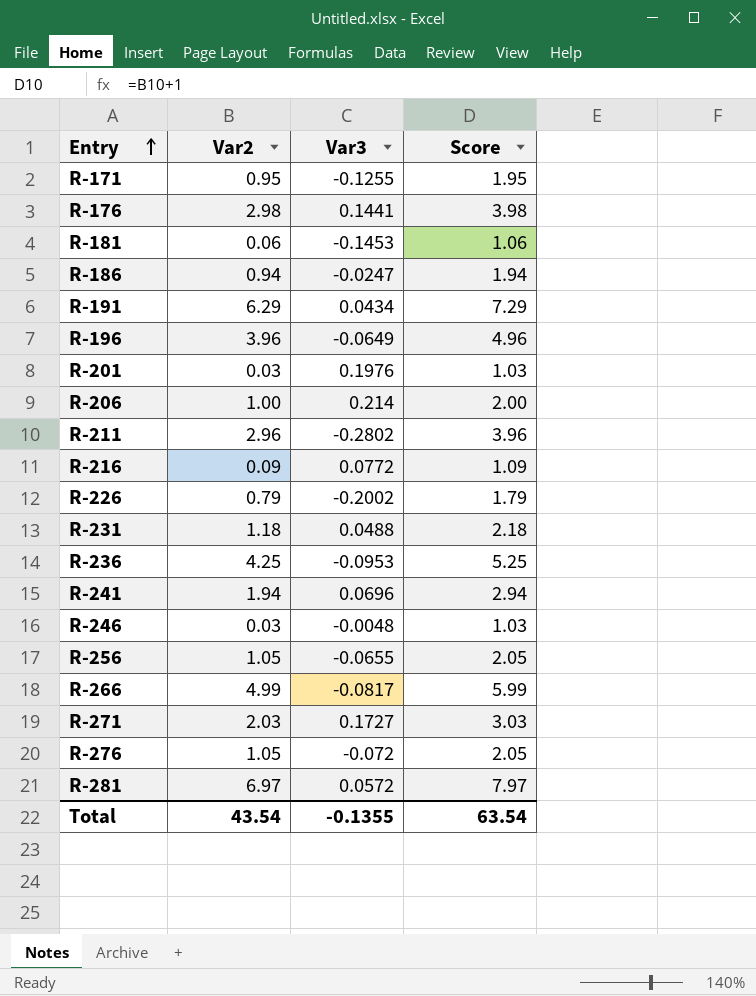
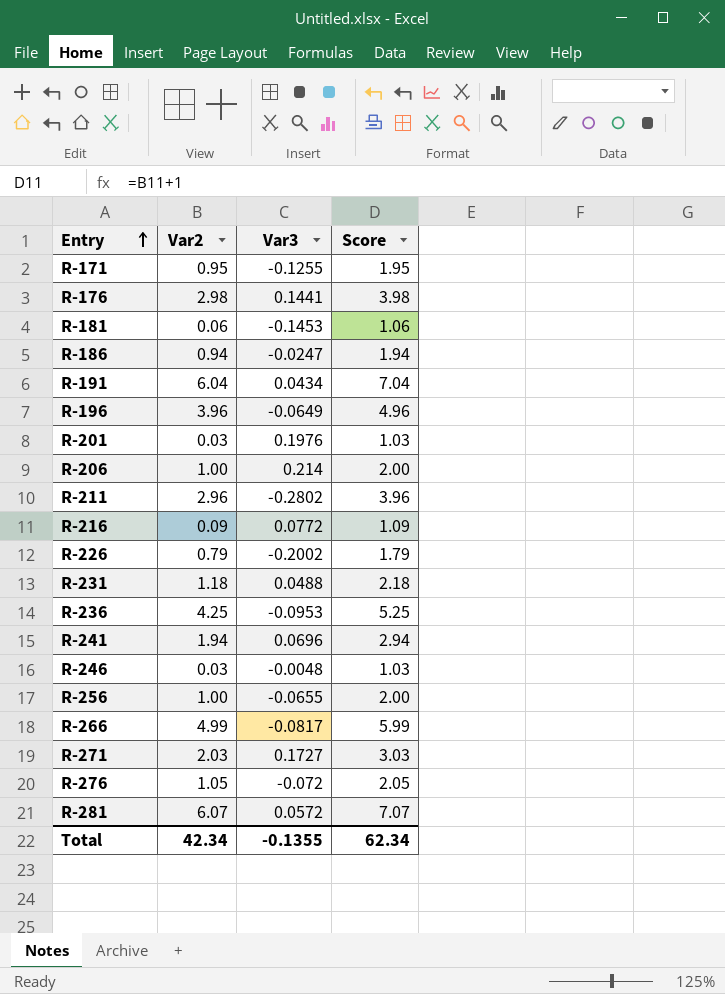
R-191 | Var2: 6.29 -> 6.04
R-191 | Score: 7.29 -> 7.04
R-256 | Var2: 1.05 -> 1.00
R-256 | Score: 2.05 -> 2.00
R-281 | Var2: 6.97 -> 6.07
R-281 | Score: 7.97 -> 7.07
Total | Var2: 43.54 -> 42.34
Total | Score: 63.54 -> 62.34

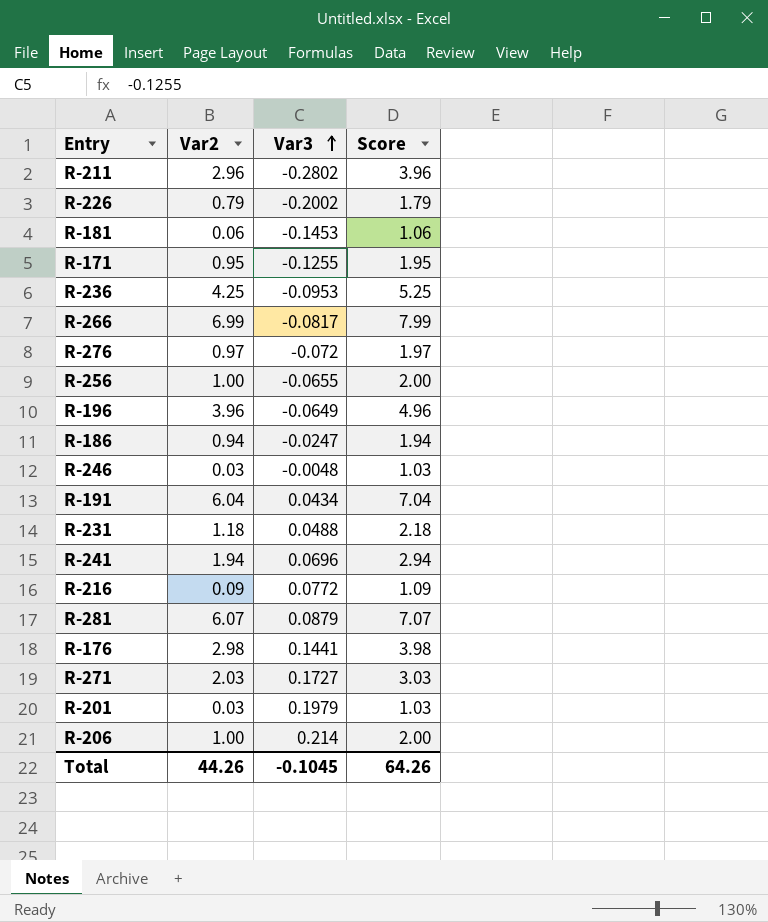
row order: Entry ascending -> Var3 ascending
R-266 | Var2: 4.99 -> 6.99
R-266 | Score: 5.99 -> 7.99
R-276 | Var2: 1.05 -> 0.97
R-276 | Score: 2.05 -> 1.97
R-281 | Var3: 0.0572 -> 0.0879
R-201 | Var3: 0.1976 -> 0.1979
Total | Var2: 42.34 -> 44.26
Total | Var3: -0.1355 -> -0.1045
Total | Score: 62.34 -> 64.26

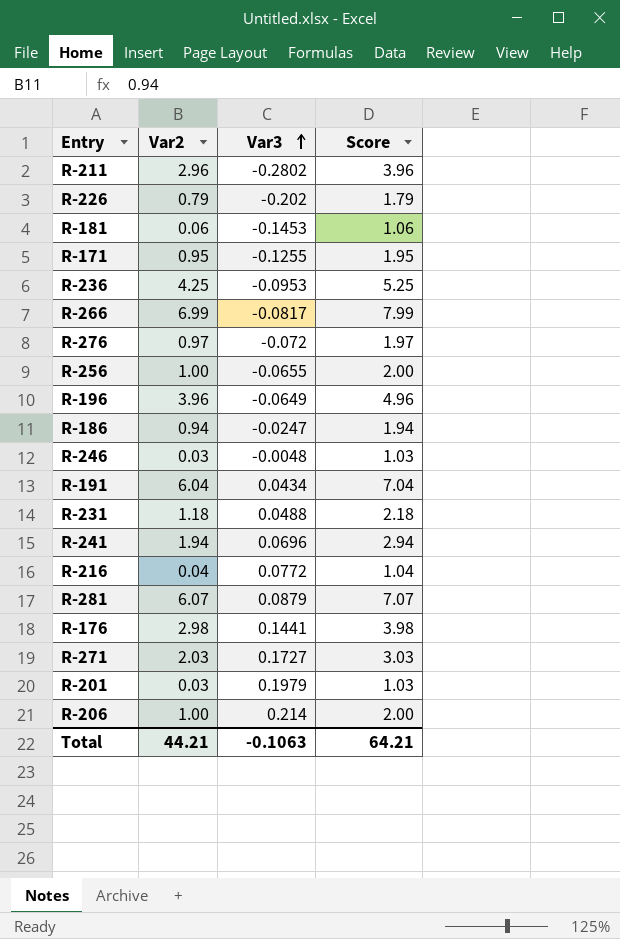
R-226 | Var3: -0.2002 -> -0.202
R-216 | Var2: 0.09 -> 0.04
R-216 | Score: 1.09 -> 1.04
Total | Var2: 44.26 -> 44.21
Total | Var3: -0.1045 -> -0.1063
Total | Score: 64.26 -> 64.21

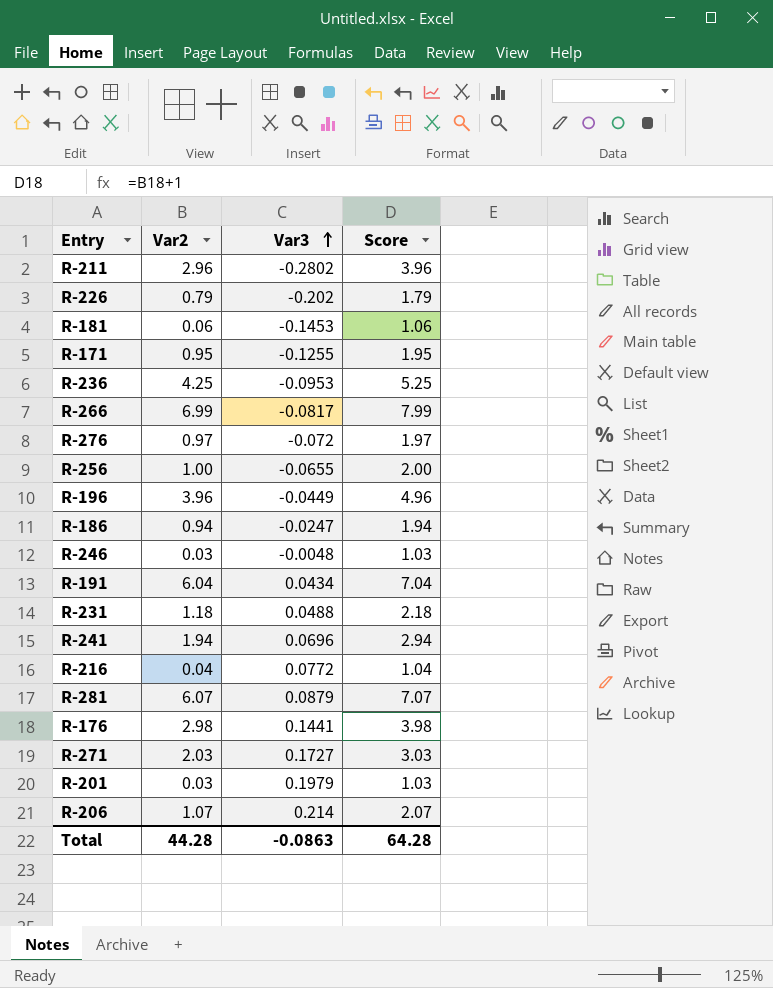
R-196 | Var3: -0.0649 -> -0.0449
R-206 | Var2: 1.00 -> 1.07
R-206 | Score: 2.00 -> 2.07
Total | Var2: 44.21 -> 44.28
Total | Var3: -0.1063 -> -0.0863
Total | Score: 64.21 -> 64.28

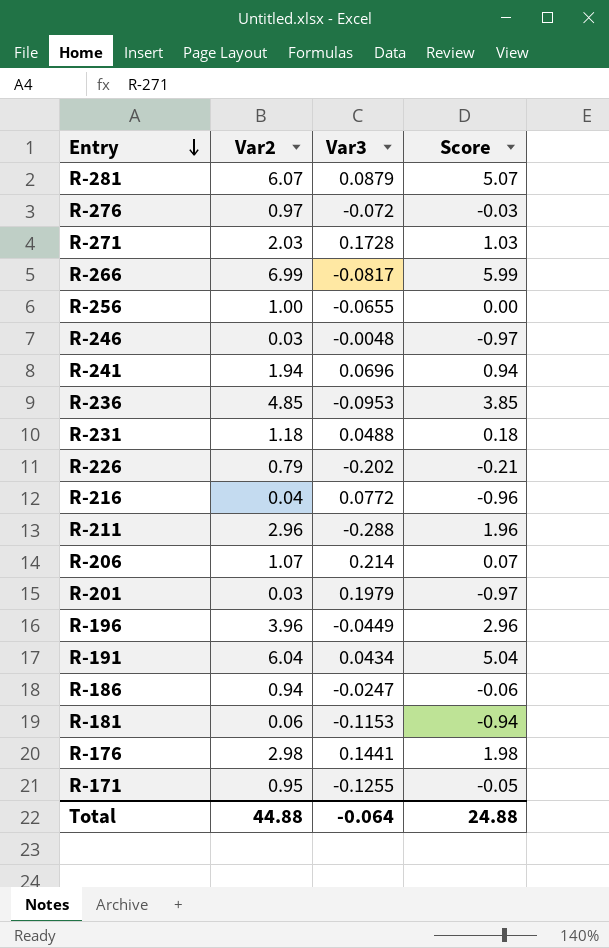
row order: Var3 ascending -> Entry descending
column Score | formula: [Var2] + 1 -> [Var2] - 1
R-271 | Var3: 0.1727 -> 0.1728
R-236 | Var2: 4.25 -> 4.85
R-211 | Var3: -0.2802 -> -0.288
R-181 | Var3: -0.1453 -> -0.1153
Total | Var2: 44.28 -> 44.88
Total | Var3: -0.0863 -> -0.064
Total | Score: 64.28 -> 24.88

